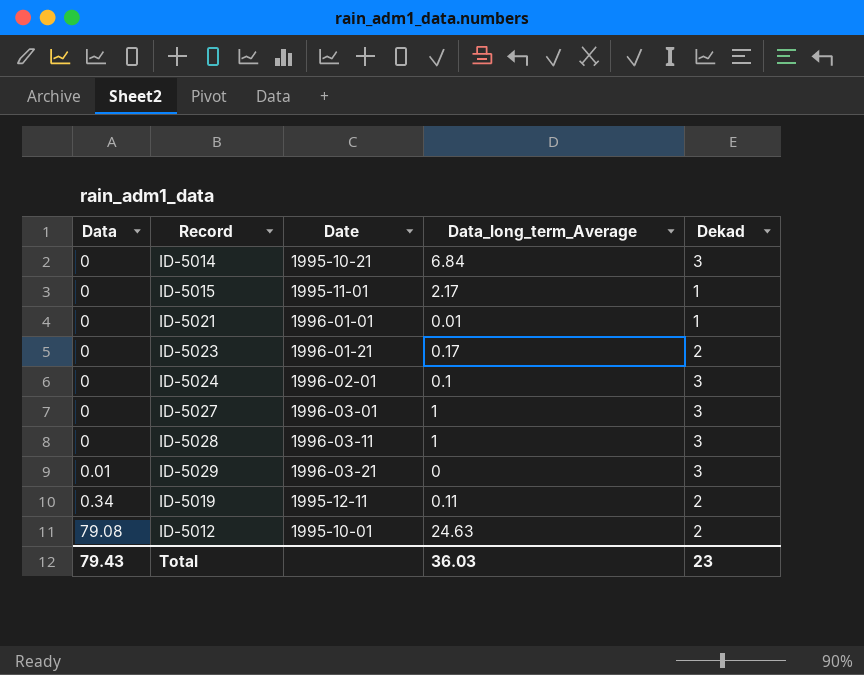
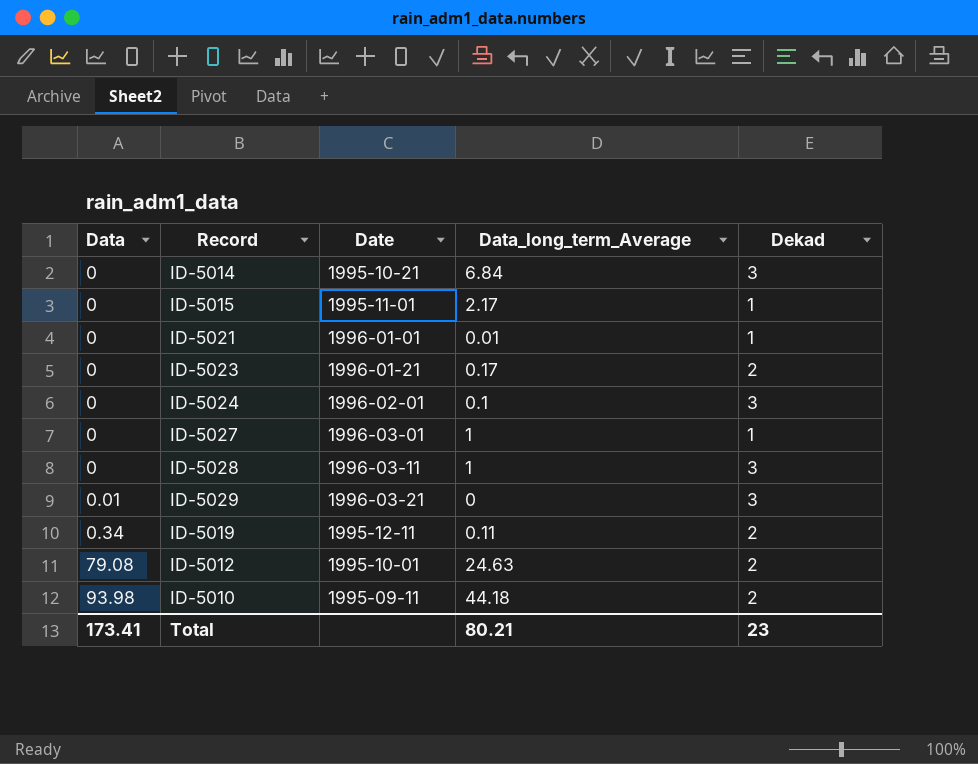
ID-5027 | Dekad: 3 -> 1
row ID-5010: none -> 93.98 | 1995-09-11 | 44.18 | 2
Total | Data: 79.43 -> 173.41
Total | Data_long_term_Average: 36.03 -> 80.21

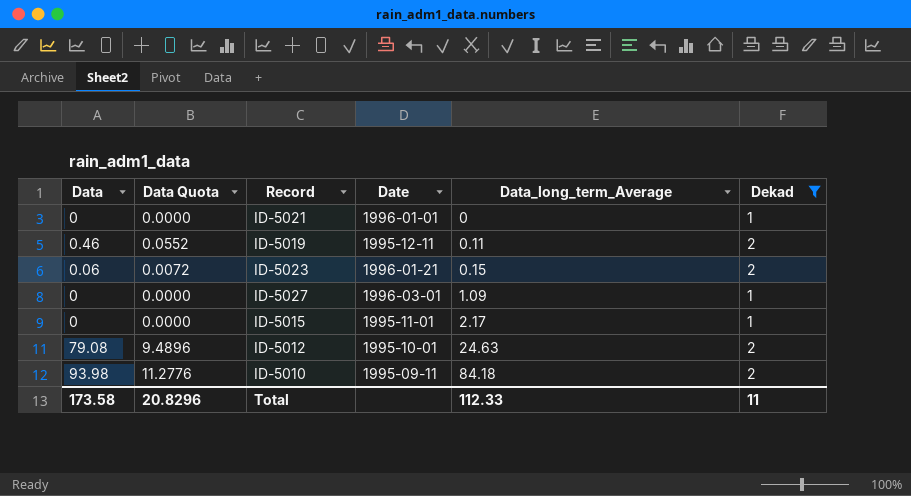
filter: none -> Dekad != 3
row order: Data ascending -> Data_long_term_Average ascending
column Data Quota | formula: none -> [Data] * 0.12
ID-5021 | Data_long_term_Average: 0.01 -> 0
ID-5019 | Data: 0.34 -> 0.46
ID-5023 | Data: 0 -> 0.06
ID-5023 | Data_long_term_Average: 0.17 -> 0.15
ID-5027 | Data_long_term_Average: 1 -> 1.09
ID-5010 | Data_long_term_Average: 44.18 -> 84.18
Total | Data: 173.41 -> 173.58
Total | Data_long_term_Average: 80.21 -> 112.33
Total | Dekad: 23 -> 11

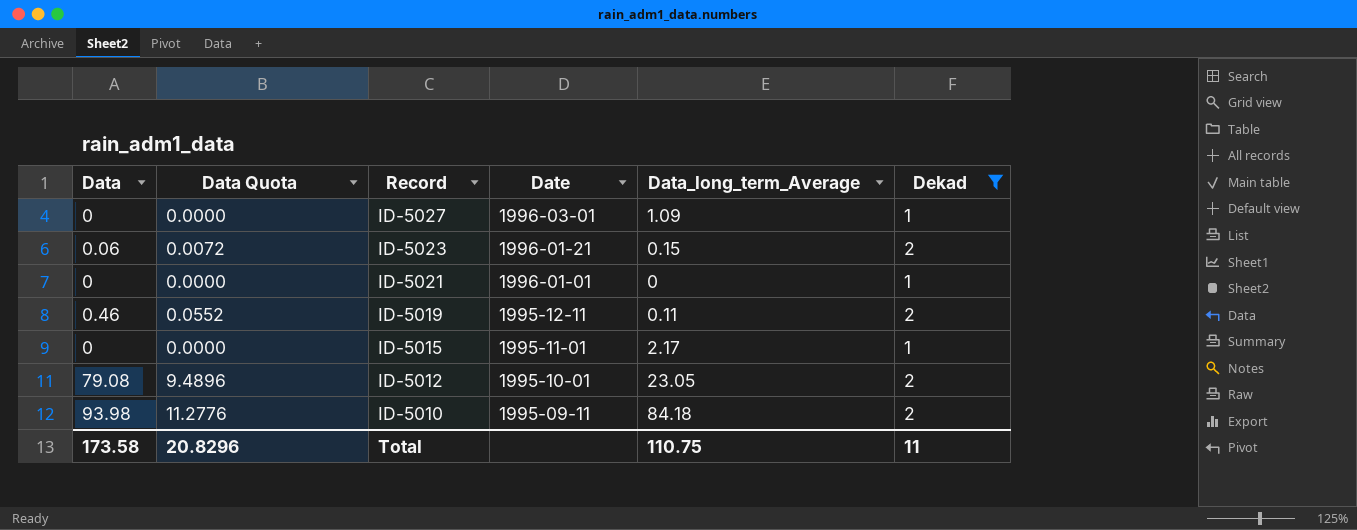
row order: Data_long_term_Average ascending -> Record descending
ID-5012 | Data_long_term_Average: 24.63 -> 23.05
Total | Data_long_term_Average: 112.33 -> 110.75

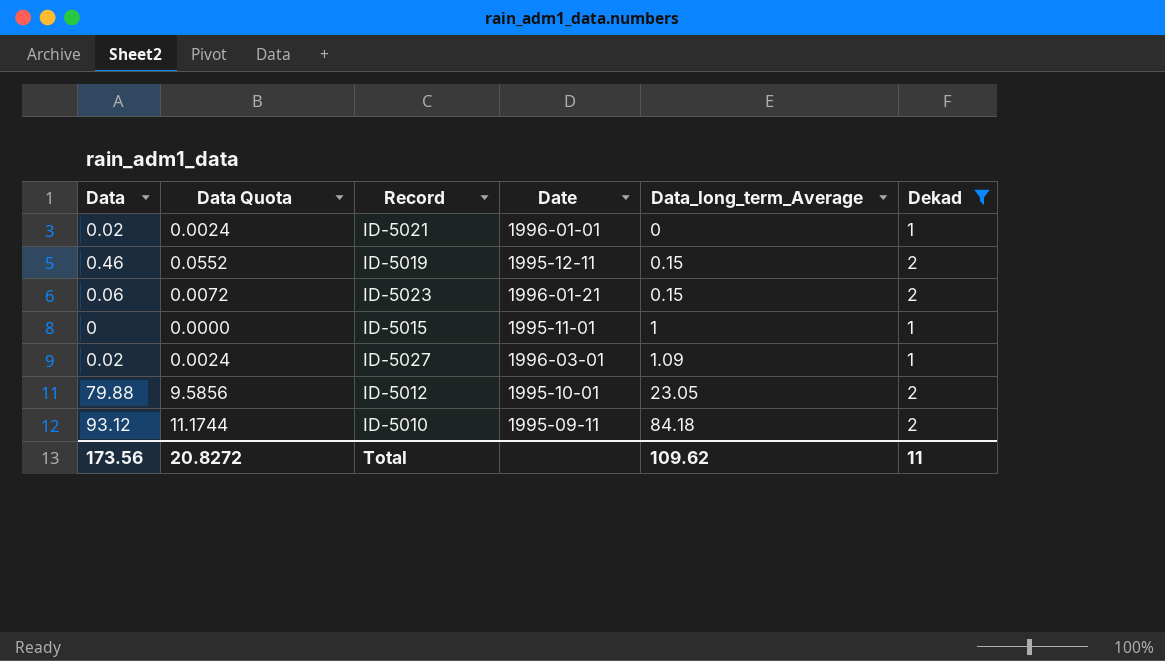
row order: Record descending -> Data_long_term_Average ascending
ID-5021 | Data: 0 -> 0.02
ID-5021 | Data Quota: 0.0000 -> 0.0024
ID-5019 | Data_long_term_Average: 0.11 -> 0.15
ID-5015 | Data_long_term_Average: 2.17 -> 1
ID-5027 | Data: 0 -> 0.02
ID-5027 | Data Quota: 0.0000 -> 0.0024
ID-5012 | Data: 79.08 -> 79.88
ID-5012 | Data Quota: 9.4896 -> 9.5856
ID-5010 | Data: 93.98 -> 93.12
ID-5010 | Data Quota: 11.2776 -> 11.1744
Total | Data: 173.58 -> 173.56
Total | Data Quota: 20.8296 -> 20.8272
Total | Data_long_term_Average: 110.75 -> 109.62

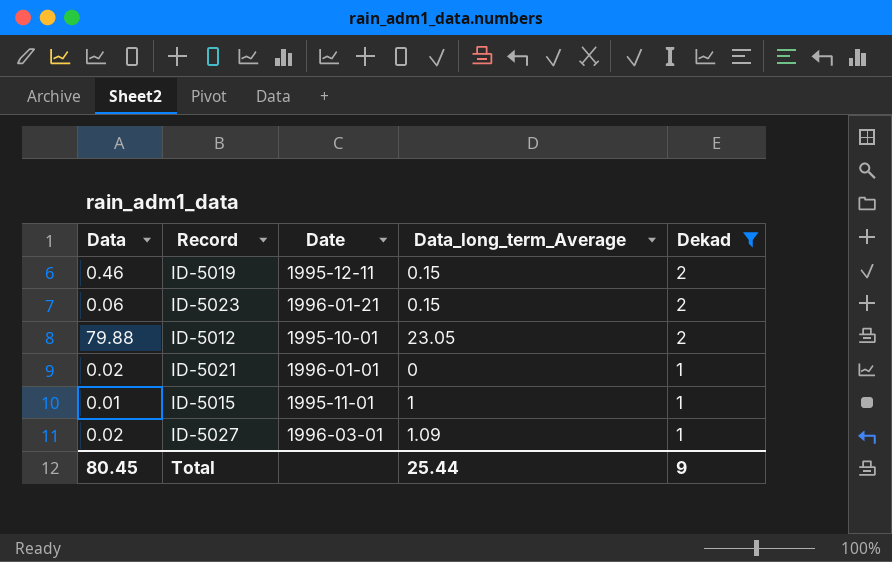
row order: Data_long_term_Average ascending -> Dekad descending
column Data Quota | formula: [Data] * 0.12 -> none
row ID-5010: 93.12 | 11.1744 | 1995-09-11 | 84.18 | 2 -> none
ID-5015 | Data: 0 -> 0.01
Total | Data: 173.56 -> 80.45
Total | Data_long_term_Average: 109.62 -> 25.44
Total | Dekad: 11 -> 9

